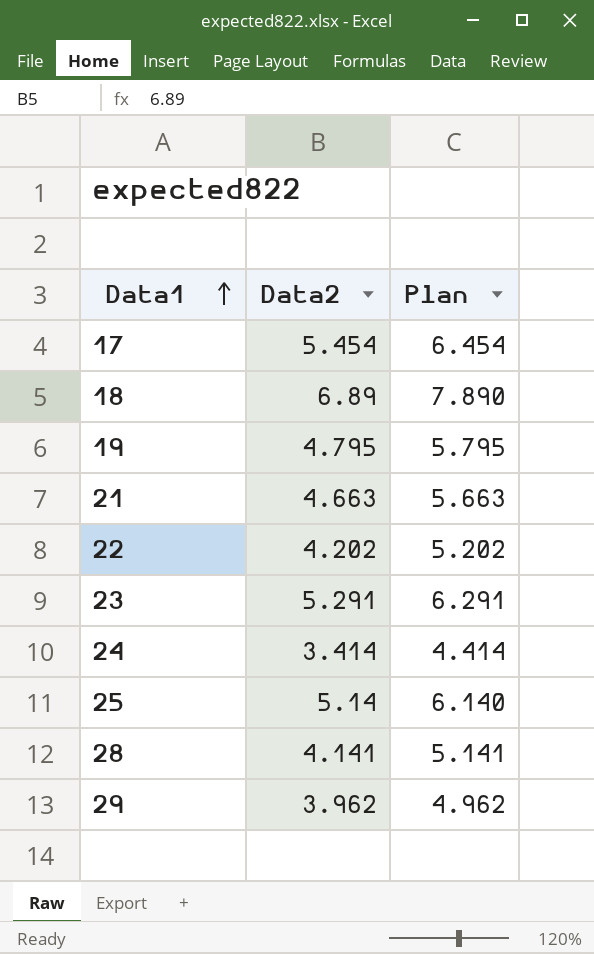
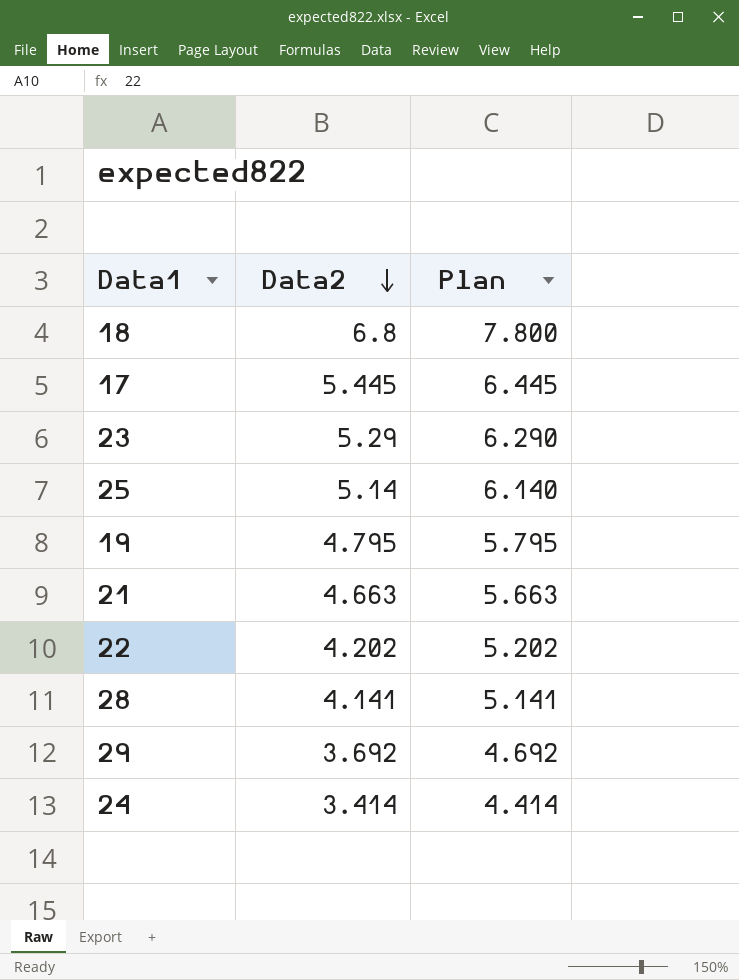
row order: Data1 ascending -> Data2 descending
18 | Data2: 6.89 -> 6.8
18 | Plan: 7.890 -> 7.800
17 | Data2: 5.454 -> 5.445
17 | Plan: 6.454 -> 6.445
23 | Data2: 5.291 -> 5.29
23 | Plan: 6.291 -> 6.290
29 | Data2: 3.962 -> 3.692
29 | Plan: 4.962 -> 4.692

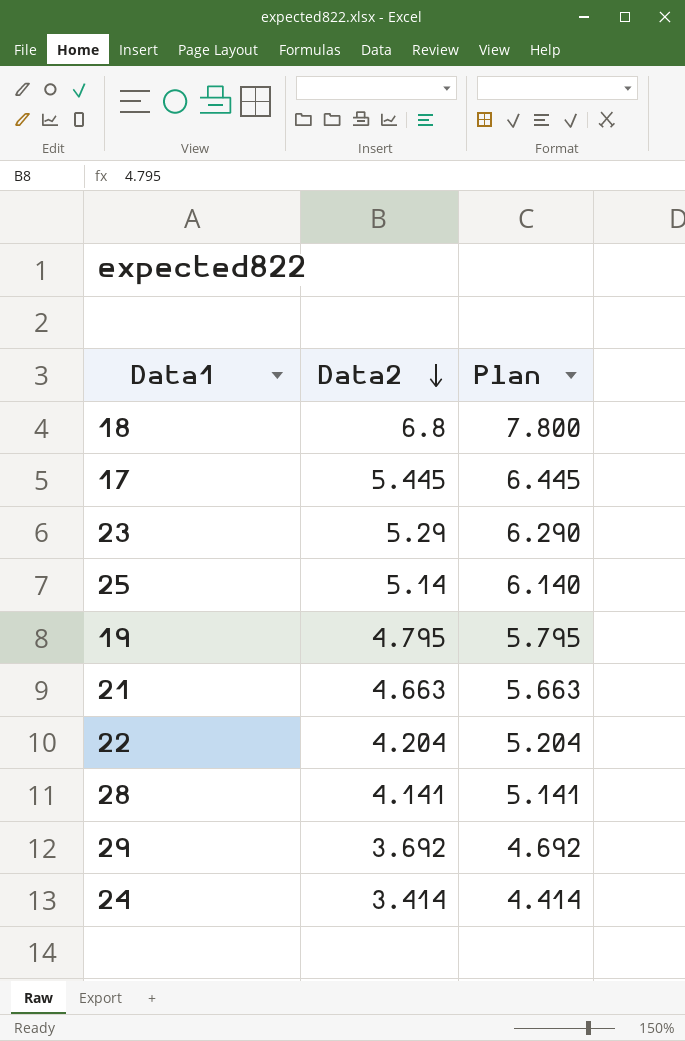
22 | Data2: 4.202 -> 4.204
22 | Plan: 5.202 -> 5.204

